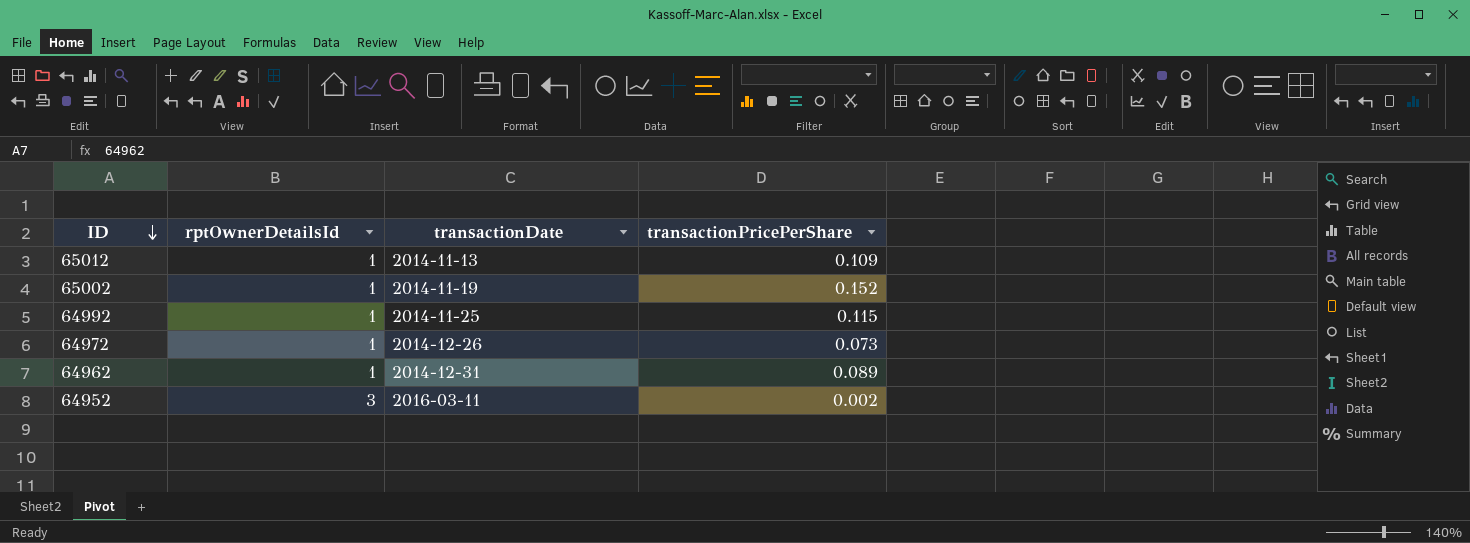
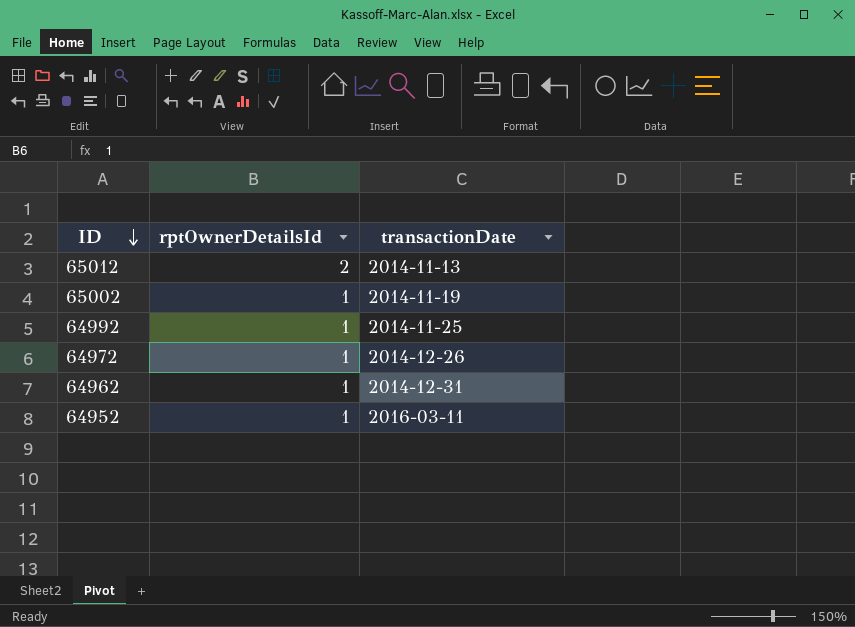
column transactionPricePerShare | position: 4 -> none
65012 | rptOwnerDetailsId: 1 -> 2
64952 | rptOwnerDetailsId: 3 -> 1

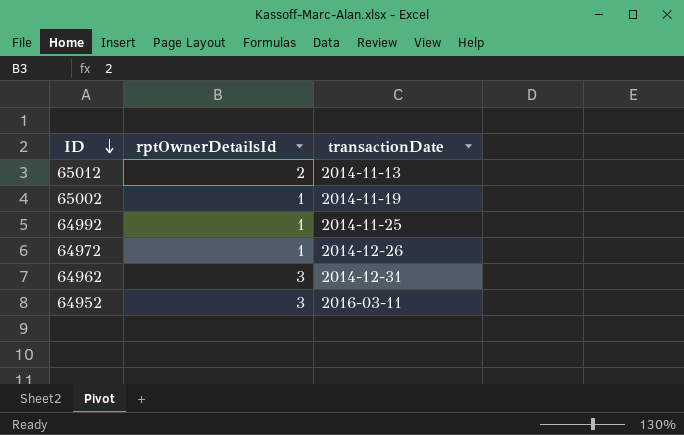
64962 | rptOwnerDetailsId: 1 -> 3
64952 | rptOwnerDetailsId: 1 -> 3

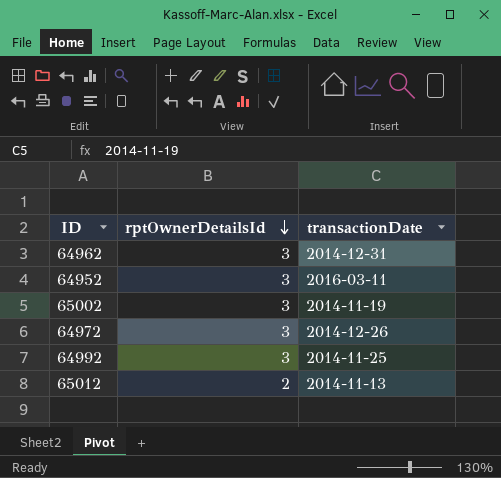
row order: ID descending -> rptOwnerDetailsId descending
65002 | rptOwnerDetailsId: 1 -> 3
64972 | rptOwnerDetailsId: 1 -> 3
64992 | rptOwnerDetailsId: 1 -> 3

